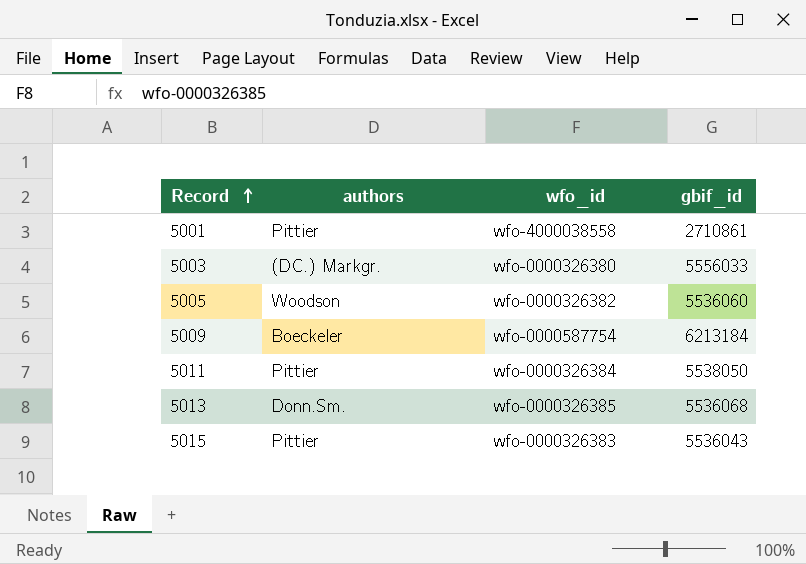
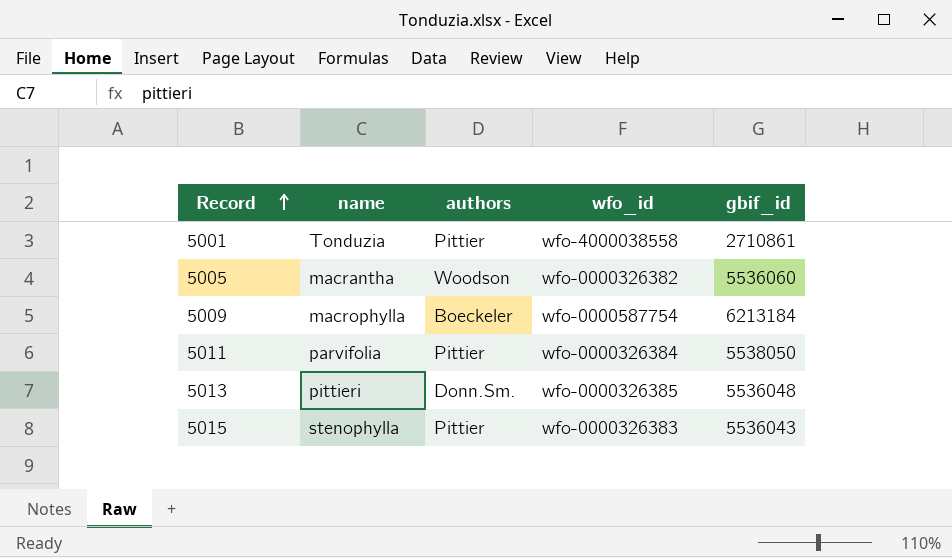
column name | position: none -> 2
row 5003: (DC.) Markgr. | wfo-0000326380 | 5556033 -> none
5013 | gbif_id: 5536068 -> 5536048

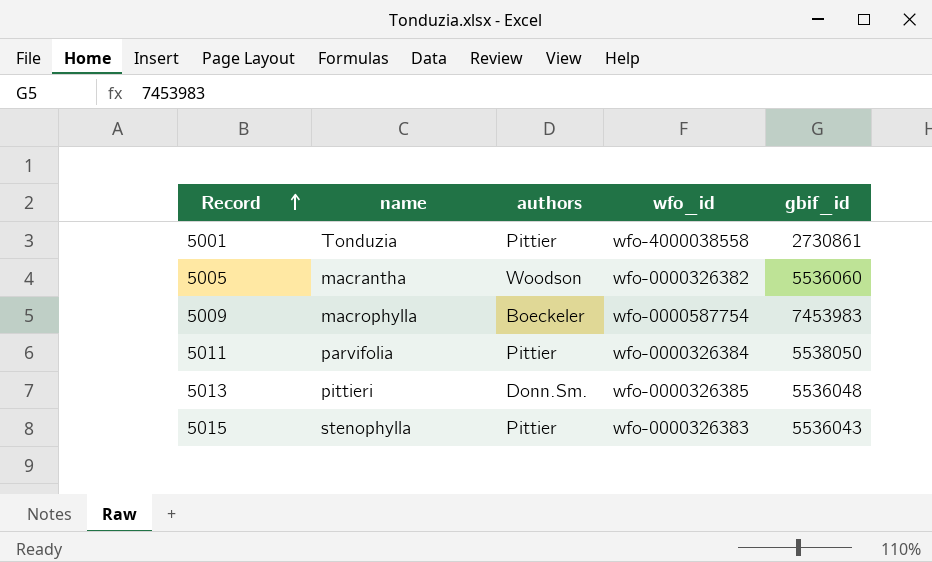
5001 | gbif_id: 2710861 -> 2730861
5009 | gbif_id: 6213184 -> 7453983

